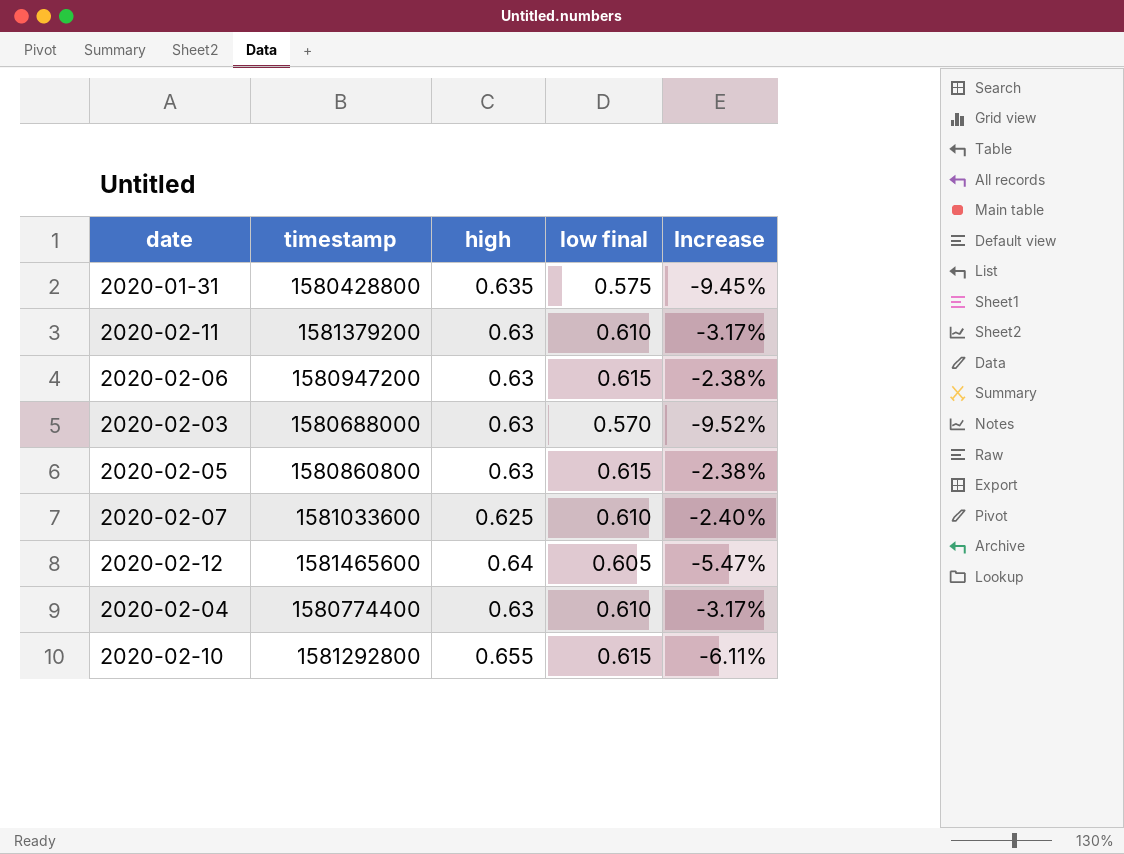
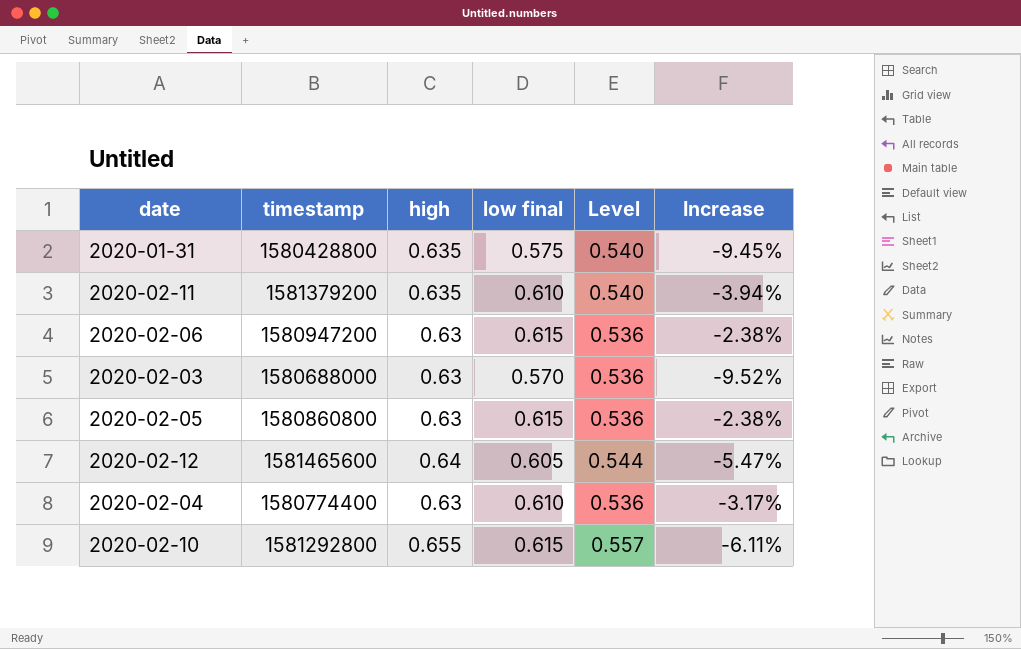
column Level | formula: none -> [high] * 0.85
row 2020-02-07: 1581033600 | 0.625 | 0.610 | -2.40% -> none
2020-02-11 | high: 0.63 -> 0.635
2020-02-11 | Increase: -3.17% -> -3.94%

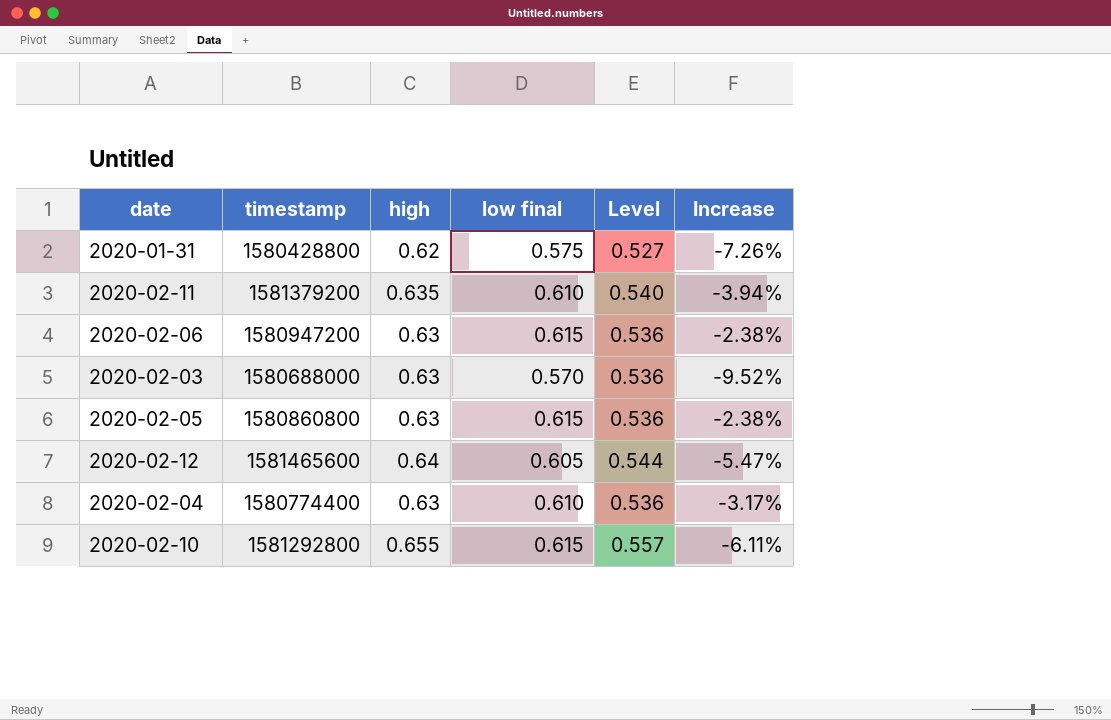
2020-01-31 | high: 0.635 -> 0.62
2020-01-31 | Level: 0.540 -> 0.527
2020-01-31 | Increase: -9.45% -> -7.26%

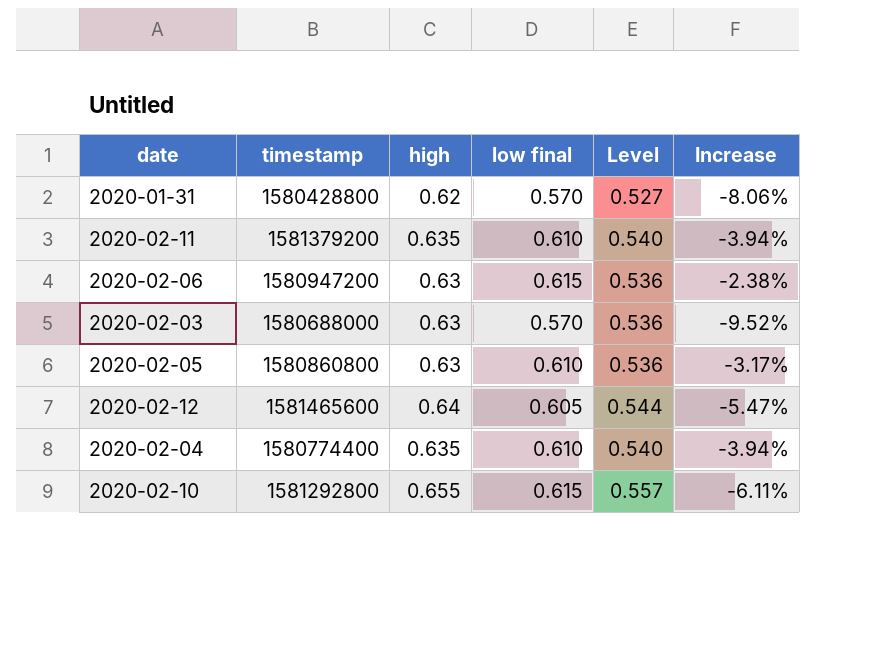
2020-01-31 | low final: 0.575 -> 0.570
2020-01-31 | Increase: -7.26% -> -8.06%
2020-02-05 | low final: 0.615 -> 0.610
2020-02-05 | Increase: -2.38% -> -3.17%
2020-02-04 | high: 0.63 -> 0.635
2020-02-04 | Level: 0.536 -> 0.540
2020-02-04 | Increase: -3.17% -> -3.94%

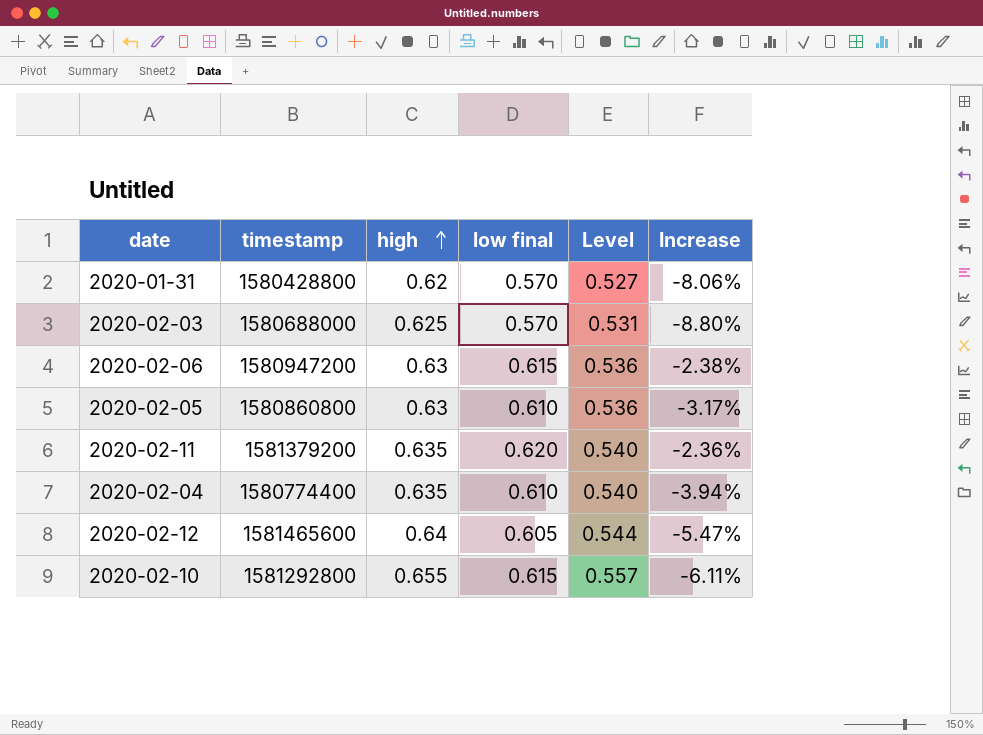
row order: none -> high ascending
2020-02-03 | high: 0.63 -> 0.625
2020-02-03 | Level: 0.536 -> 0.531
2020-02-03 | Increase: -9.52% -> -8.80%
2020-02-11 | low final: 0.610 -> 0.620
2020-02-11 | Increase: -3.94% -> -2.36%

